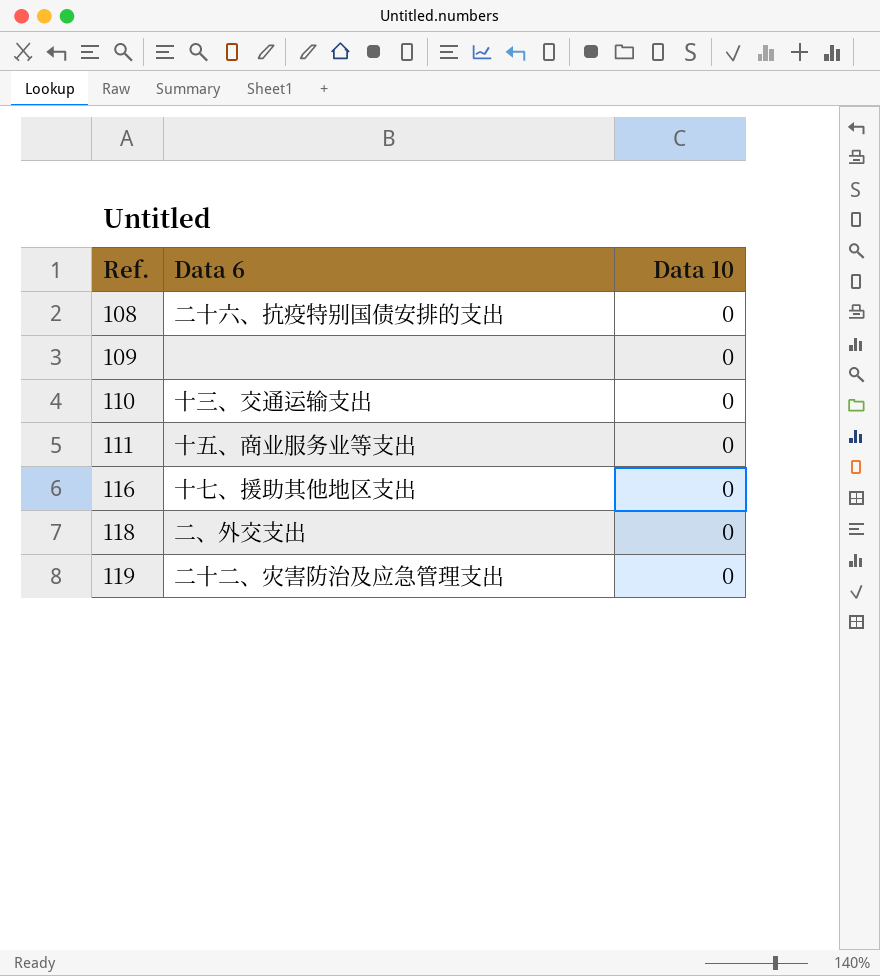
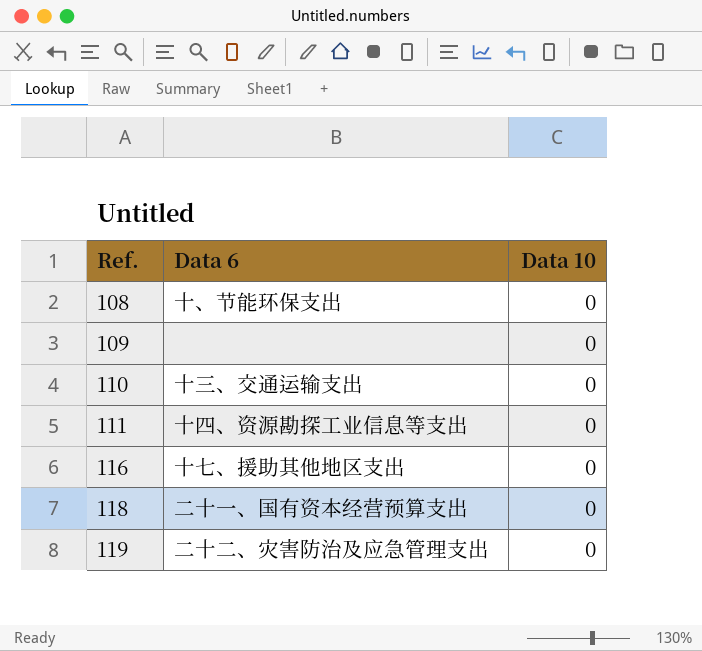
108 | Data 6: 二十六、抗疫特别国债安排的支出 -> 十、节能环保支出
111 | Data 6: 十五、商业服务业等支出 -> 十四、资源勘探工业信息等支出
118 | Data 6: 二、外交支出 -> 二十一、国有资本经营预算支出

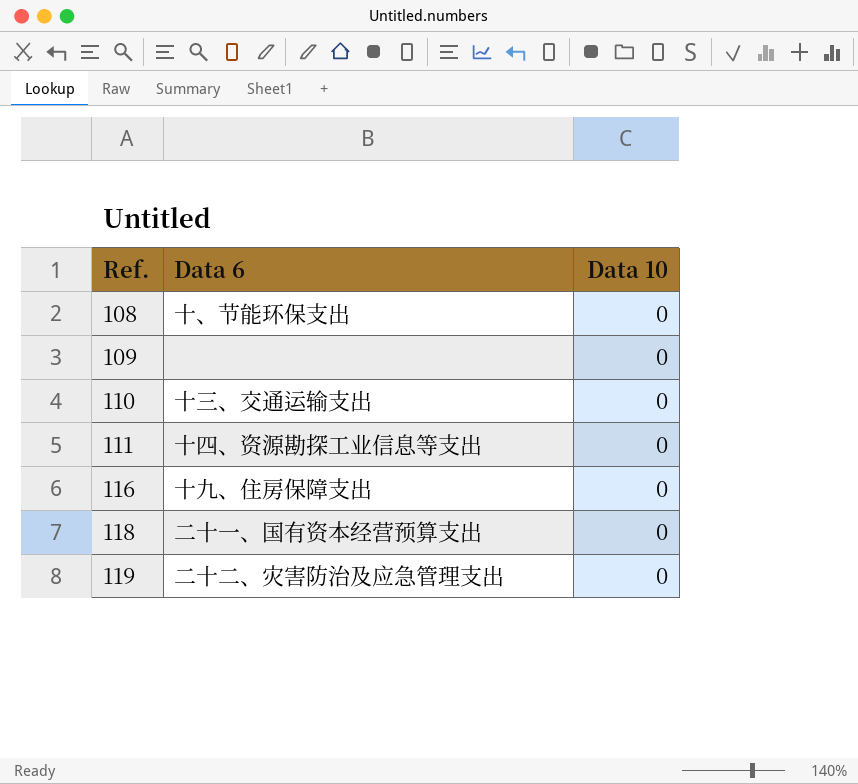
116 | Data 6: 十七、援助其他地区支出 -> 十九、住房保障支出

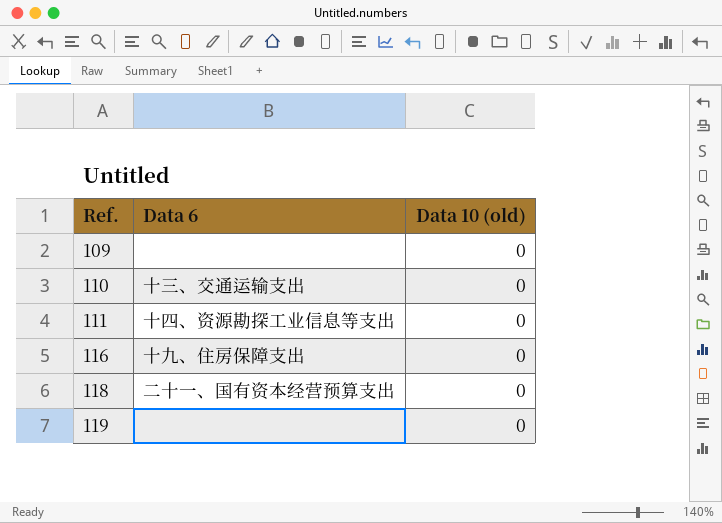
column name: Data 10 -> Data 10 (old)
row 108: 十、节能环保支出 | 0 -> none
119 | Data 6: 二十二、灾害防治及应急管理支出 -> none

